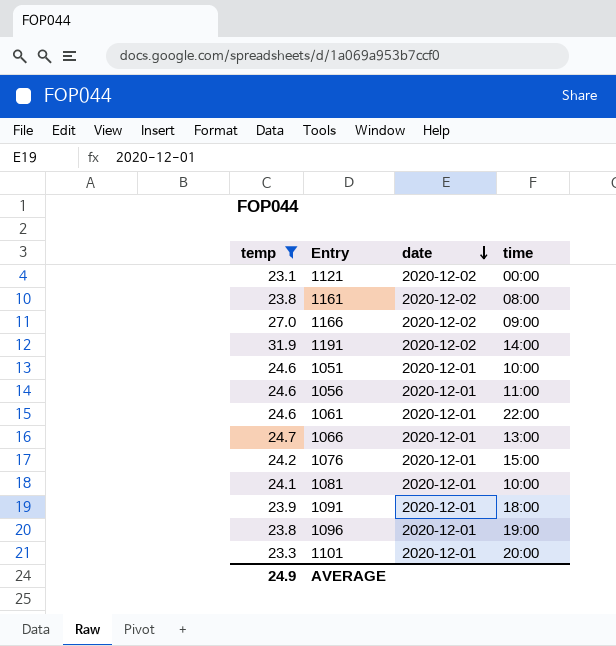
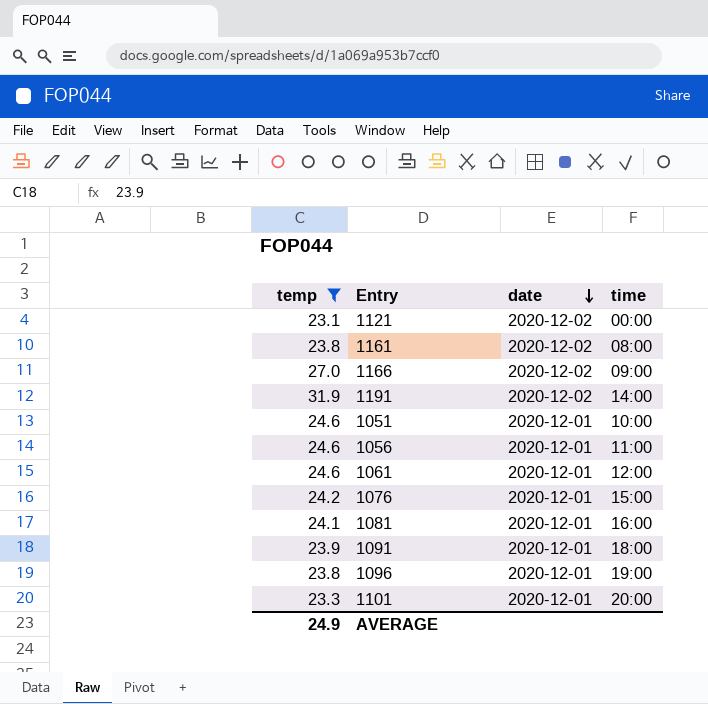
row 1066: 24.7 | 2020-12-01 | 13:00 -> none
1061 | time: 22:00 -> 12:00
1081 | time: 10:00 -> 16:00

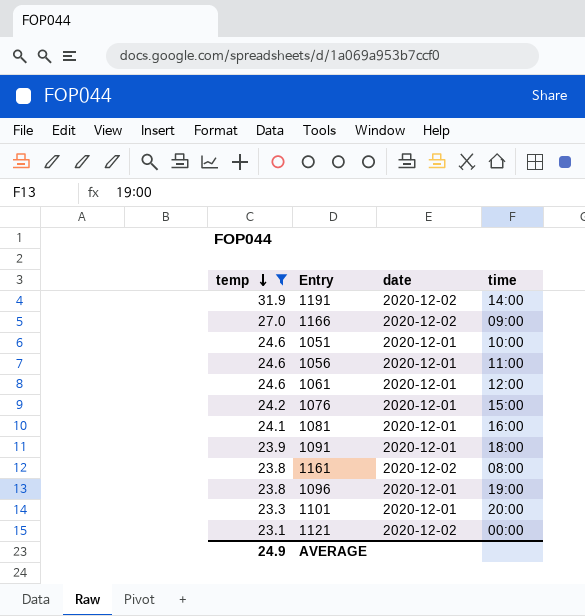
row order: date descending -> temp descending

